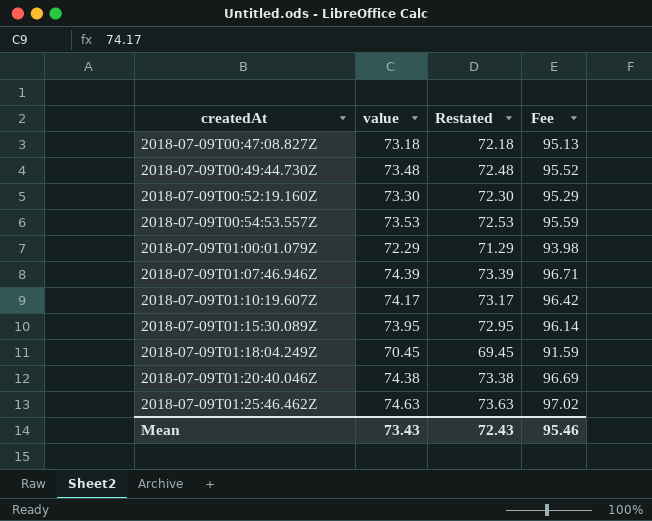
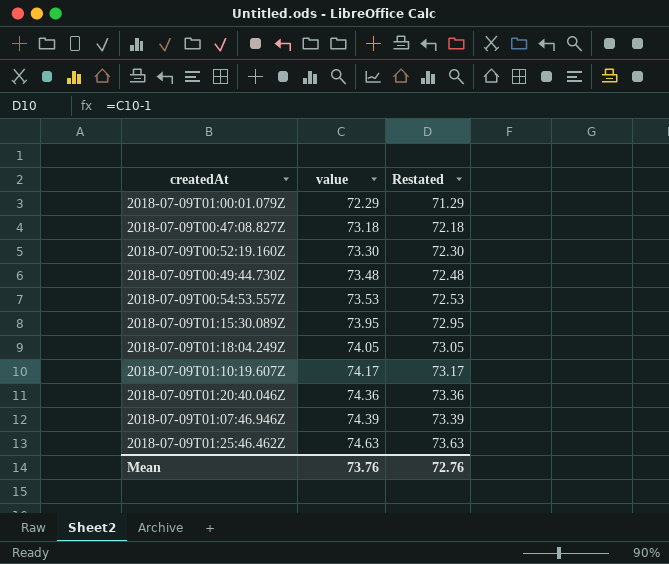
row order: createdAt ascending -> value ascending
column Fee | formula: [value] * 1.3 -> none
2018-07-09T01:18:04.249Z | value: 70.45 -> 74.05
2018-07-09T01:18:04.249Z | Restated: 69.45 -> 73.05
2018-07-09T01:20:40.046Z | value: 74.38 -> 74.36
2018-07-09T01:20:40.046Z | Restated: 73.38 -> 73.36
Mean | value: 73.43 -> 73.76
Mean | Restated: 72.43 -> 72.76

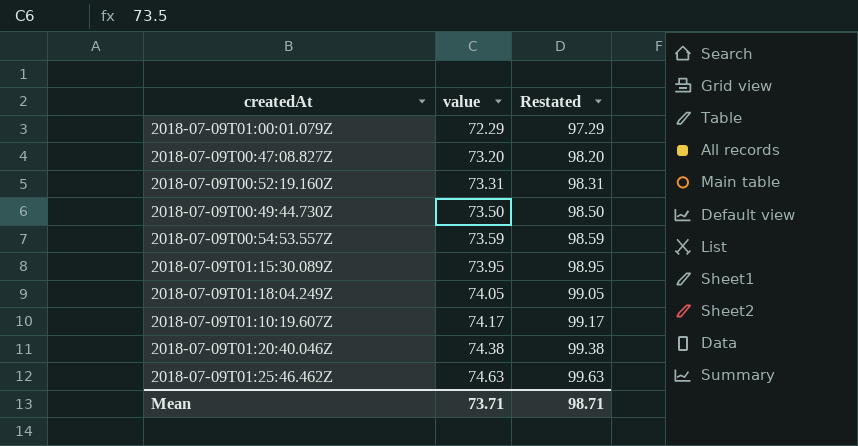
column Restated | formula: [value] - 1 -> [value] + 25
row 2018-07-09T01:07:46.946Z: 74.39 | 73.39 -> none
2018-07-09T00:47:08.827Z | value: 73.18 -> 73.20
2018-07-09T00:52:19.160Z | value: 73.30 -> 73.31
2018-07-09T00:49:44.730Z | value: 73.48 -> 73.50
2018-07-09T00:54:53.557Z | value: 73.53 -> 73.59
2018-07-09T01:20:40.046Z | value: 74.36 -> 74.38
Mean | value: 73.76 -> 73.71
Mean | Restated: 72.76 -> 98.71

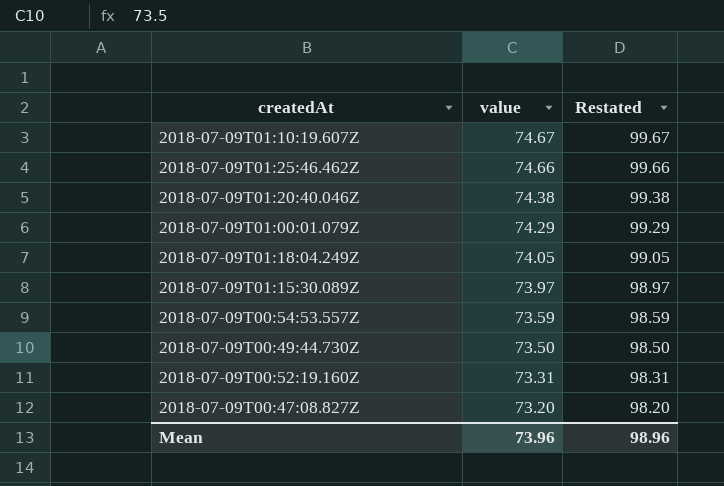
row order: value ascending -> value descending
2018-07-09T01:10:19.607Z | value: 74.17 -> 74.67
2018-07-09T01:10:19.607Z | Restated: 99.17 -> 99.67
2018-07-09T01:25:46.462Z | value: 74.63 -> 74.66
2018-07-09T01:25:46.462Z | Restated: 99.63 -> 99.66
2018-07-09T01:00:01.079Z | value: 72.29 -> 74.29
2018-07-09T01:00:01.079Z | Restated: 97.29 -> 99.29
2018-07-09T01:15:30.089Z | value: 73.95 -> 73.97
2018-07-09T01:15:30.089Z | Restated: 98.95 -> 98.97
Mean | value: 73.71 -> 73.96
Mean | Restated: 98.71 -> 98.96

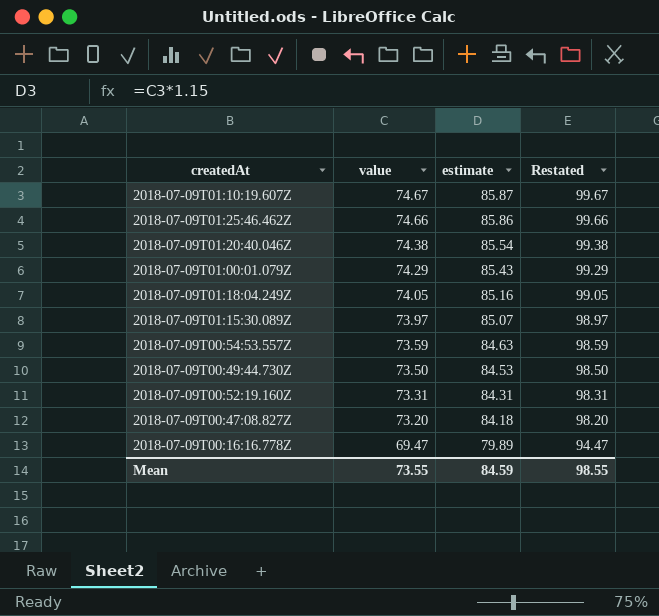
column estimate | formula: none -> [value] * 1.15
row 2018-07-09T00:16:16.778Z: none -> 69.47 | 79.89 | 94.47
Mean | value: 73.96 -> 73.55
Mean | Restated: 98.96 -> 98.55

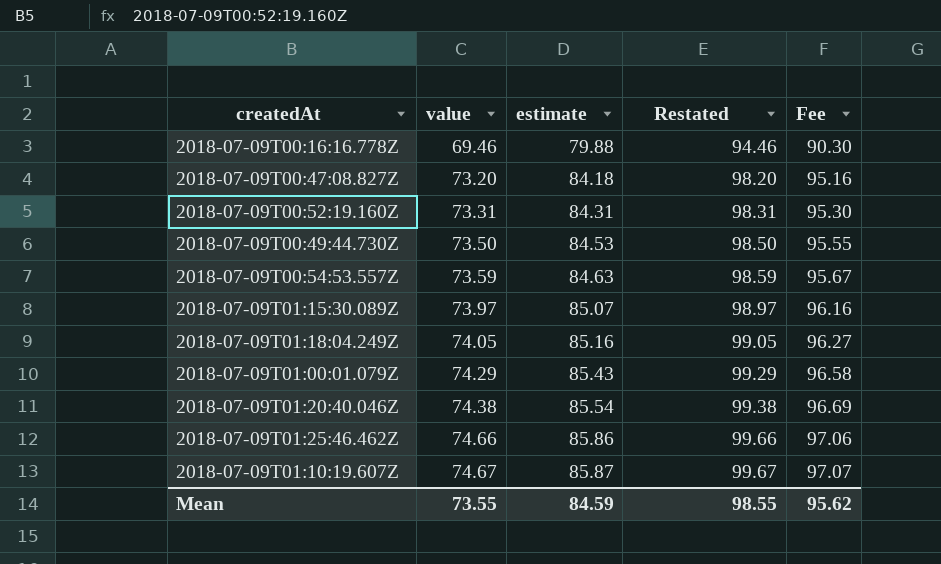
row order: value descending -> value ascending
column Fee | formula: none -> [value] * 1.3
2018-07-09T00:16:16.778Z | value: 69.47 -> 69.46
2018-07-09T00:16:16.778Z | estimate: 79.89 -> 79.88
2018-07-09T00:16:16.778Z | Restated: 94.47 -> 94.46

